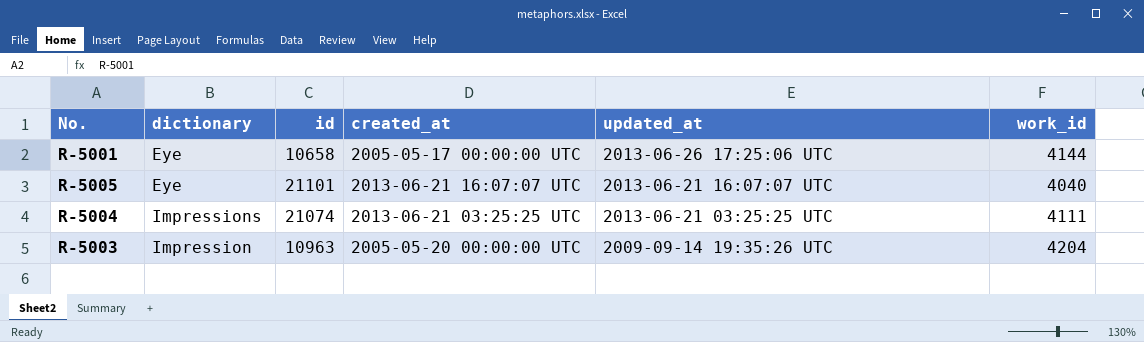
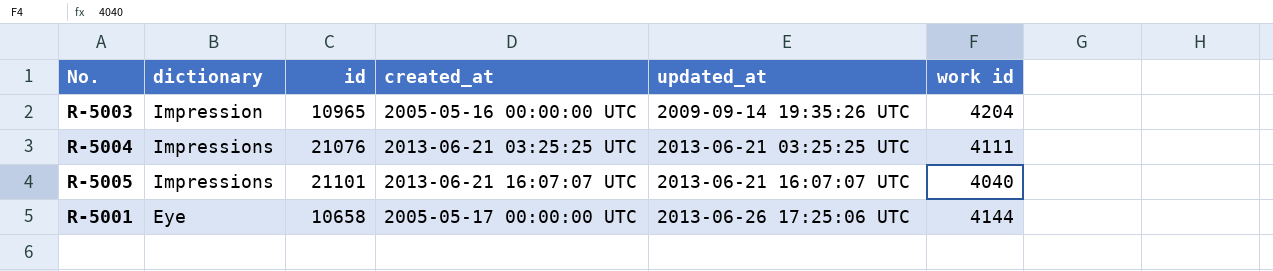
row order: updated_at descending -> updated_at ascending
column name: work_id -> work id
R-5003 | id: 10963 -> 10965
R-5003 | created_at: 2005-05-20 00:00:00 UTC -> 2005-05-16 00:00:00 UTC
R-5004 | id: 21074 -> 21076
R-5005 | dictionary: Eye -> Impressions

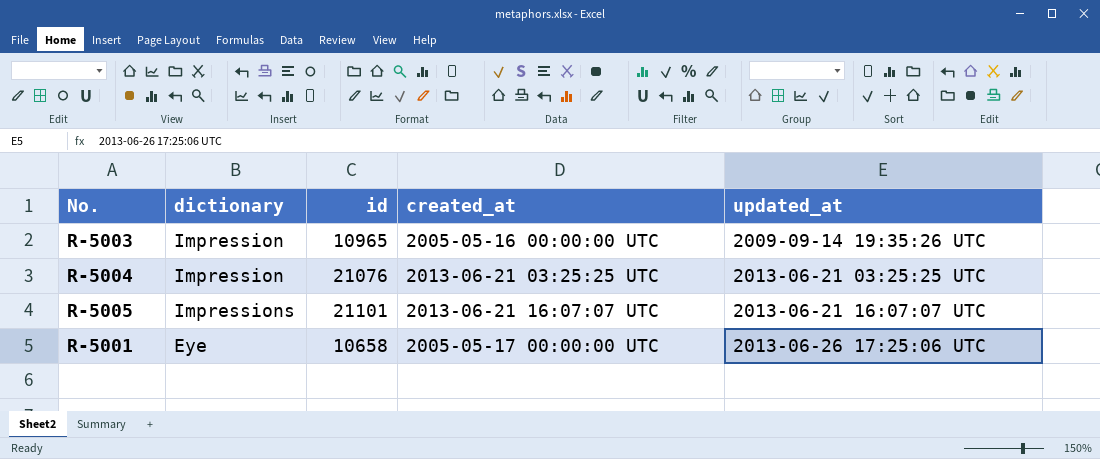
column work id | position: 6 -> none
R-5004 | dictionary: Impressions -> Impression

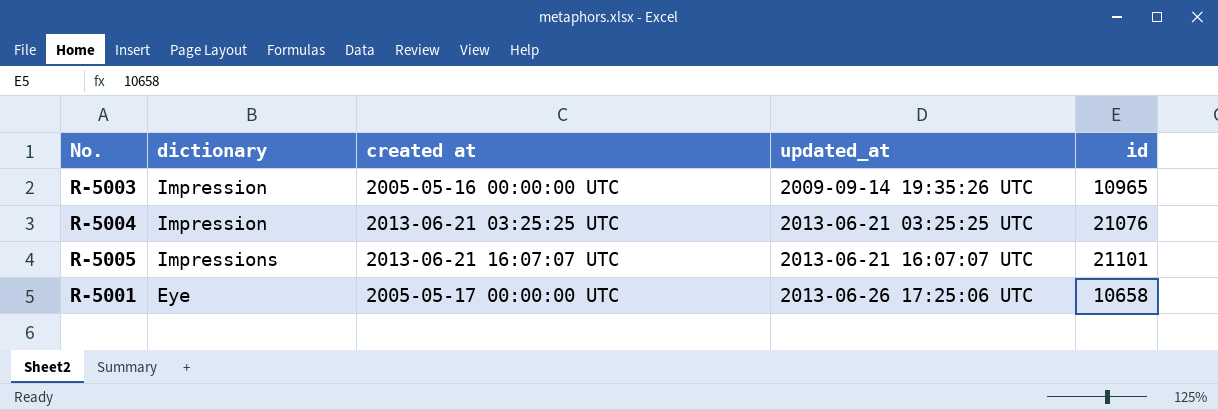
column name: created_at -> created at
column id | position: 3 -> 5

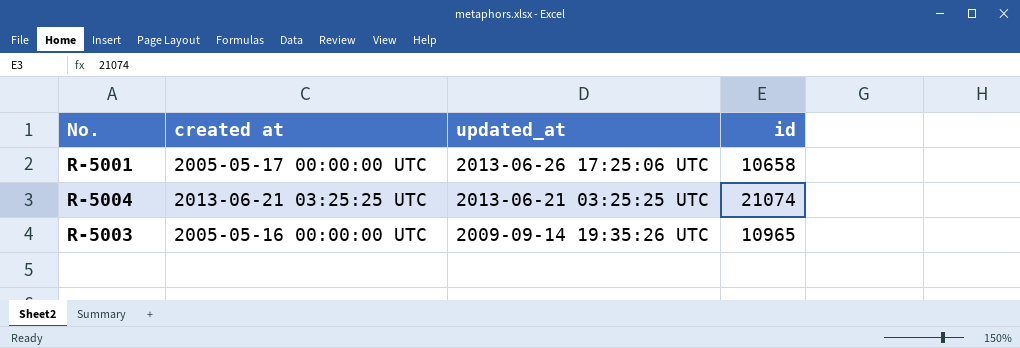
row order: updated_at ascending -> updated_at descending
column dictionary | position: 2 -> none
row R-5005: Impressions | 2013-06-21 16:07:07 UTC | 2013-06-21 16:07:07 UTC | 21101 -> none
R-5004 | id: 21076 -> 21074

